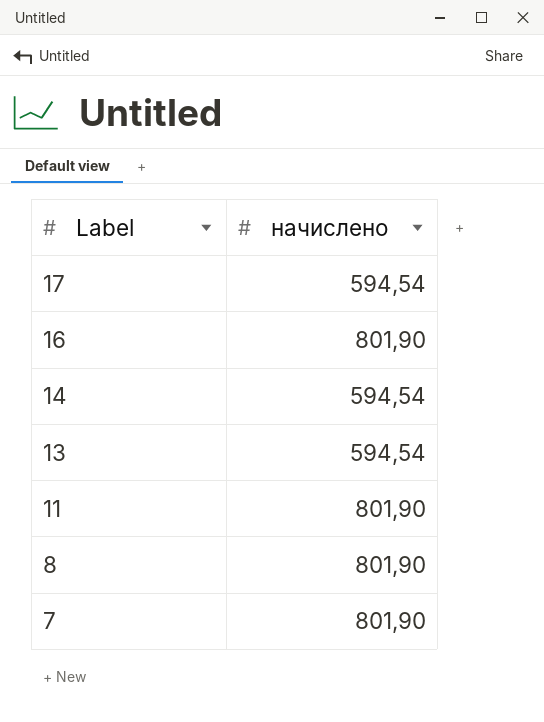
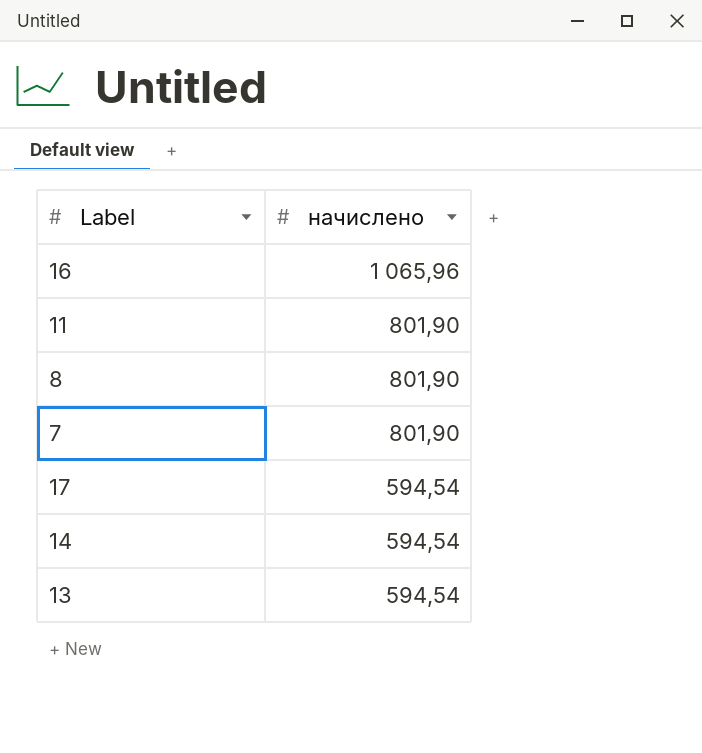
row order: Label descending -> начислено descending
16 | начислено: 801,90 -> 1 065,96

